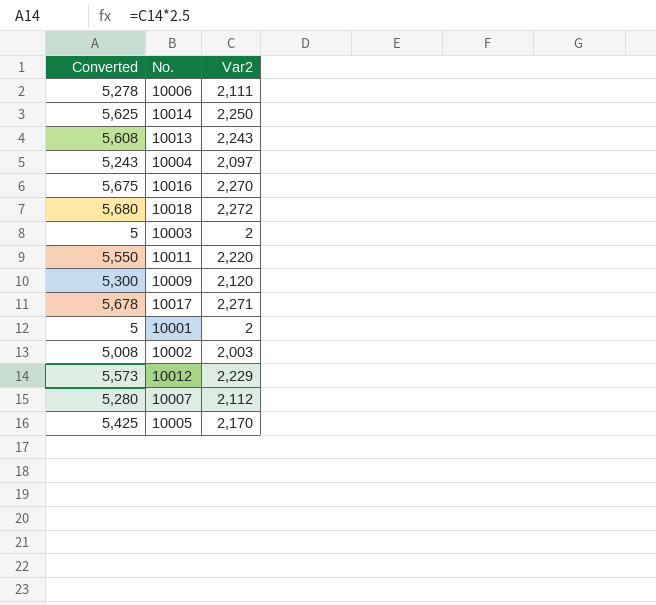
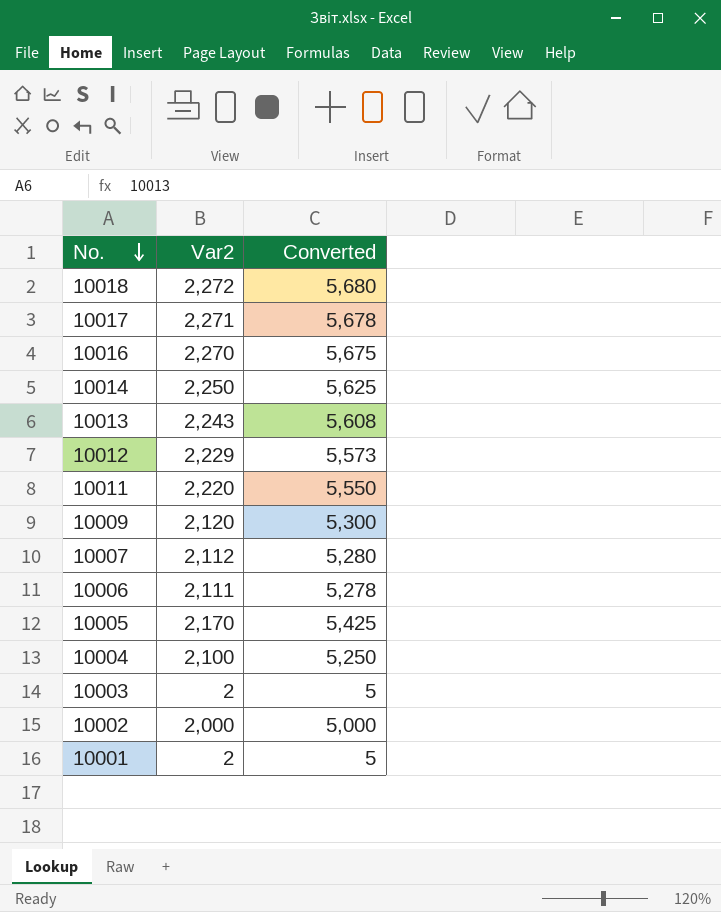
row order: none -> No. descending
column Converted | position: 1 -> 3
10004 | Var2: 2,097 -> 2,100
10004 | Converted: 5,243 -> 5,250
10002 | Var2: 2,003 -> 2,000
10002 | Converted: 5,008 -> 5,000

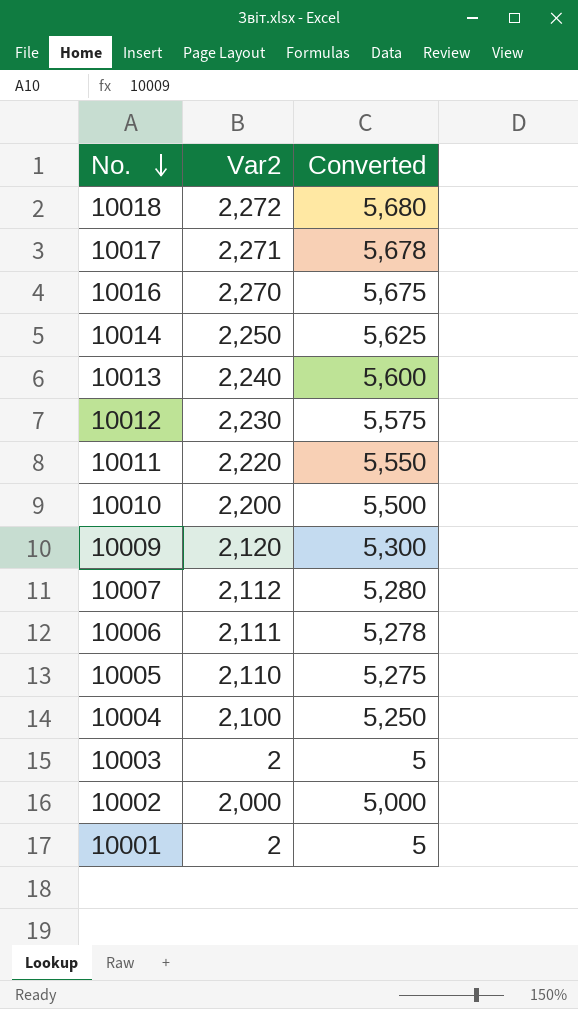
10013 | Var2: 2,243 -> 2,240
10013 | Converted: 5,608 -> 5,600
10012 | Var2: 2,229 -> 2,230
10012 | Converted: 5,573 -> 5,575
row 10010: none -> 2,200 | 5,500
10005 | Var2: 2,170 -> 2,110
10005 | Converted: 5,425 -> 5,275

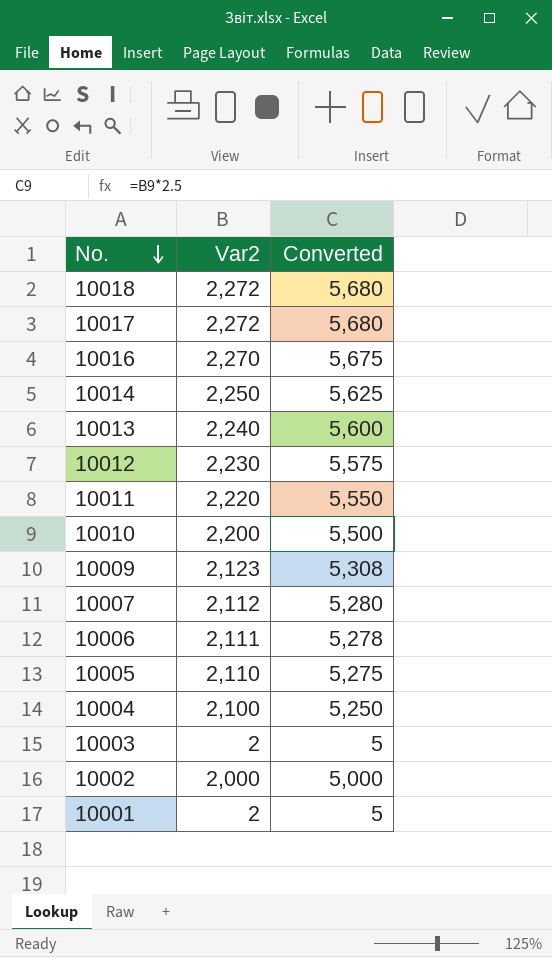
10017 | Var2: 2,271 -> 2,272
10017 | Converted: 5,678 -> 5,680
10009 | Var2: 2,120 -> 2,123
10009 | Converted: 5,300 -> 5,308

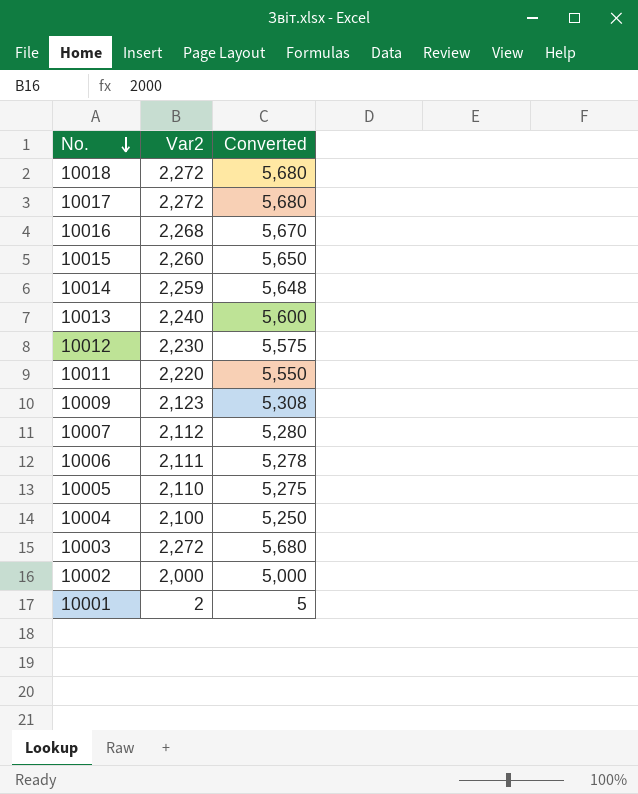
row 10010: 2,200 | 5,500 -> none
10016 | Var2: 2,270 -> 2,268
10016 | Converted: 5,675 -> 5,670
row 10015: none -> 2,260 | 5,650
10014 | Var2: 2,250 -> 2,259
10014 | Converted: 5,625 -> 5,648
10003 | Var2: 2 -> 2,272
10003 | Converted: 5 -> 5,680

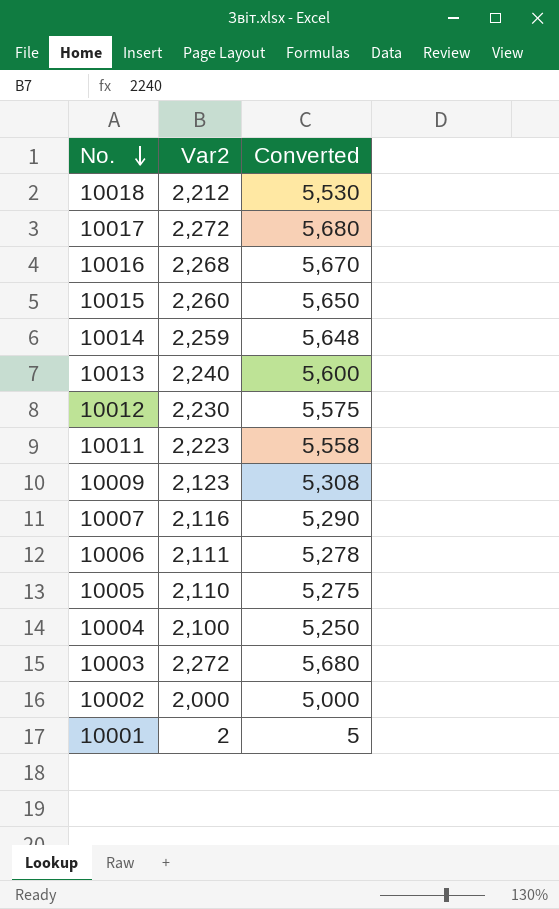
10018 | Var2: 2,272 -> 2,212
10018 | Converted: 5,680 -> 5,530
10011 | Var2: 2,220 -> 2,223
10011 | Converted: 5,550 -> 5,558
10007 | Var2: 2,112 -> 2,116
10007 | Converted: 5,280 -> 5,290

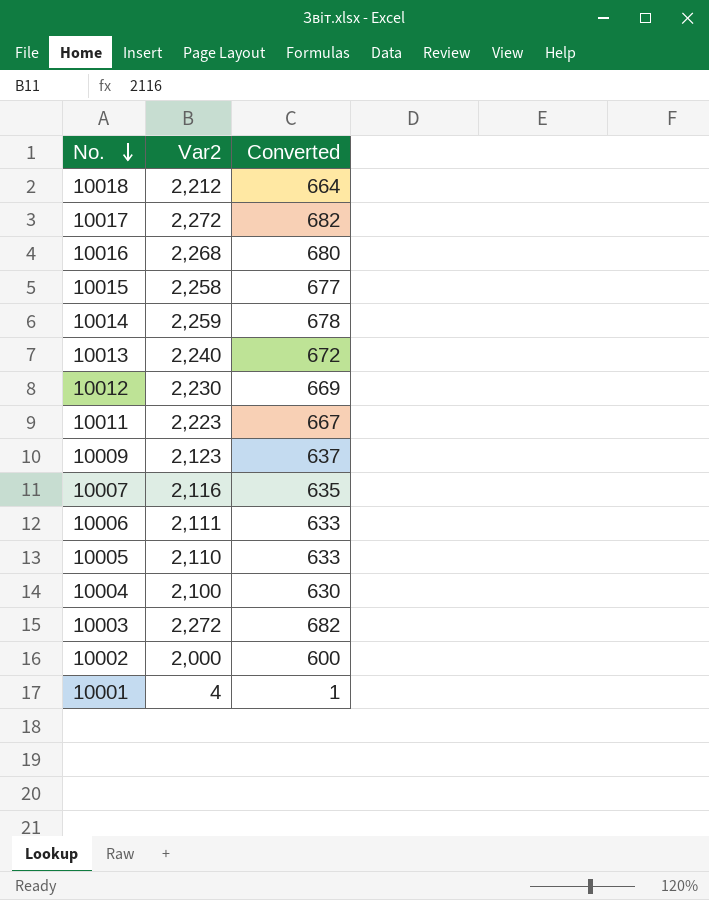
column Converted | formula: [Var2] * 2.5 -> [Var2] * 0.3
10015 | Var2: 2,260 -> 2,258
10001 | Var2: 2 -> 4

